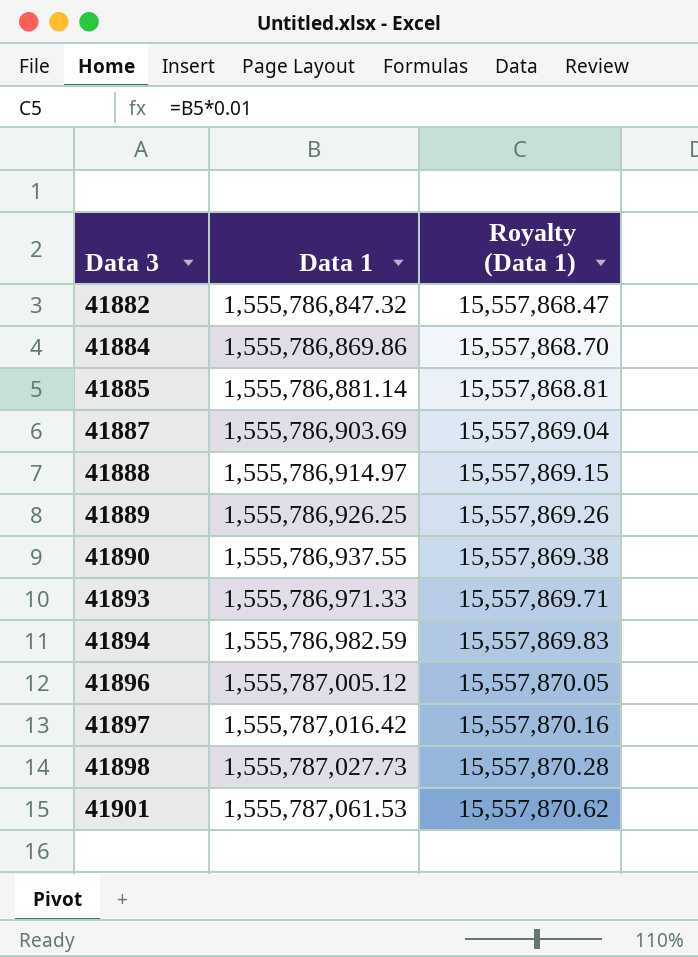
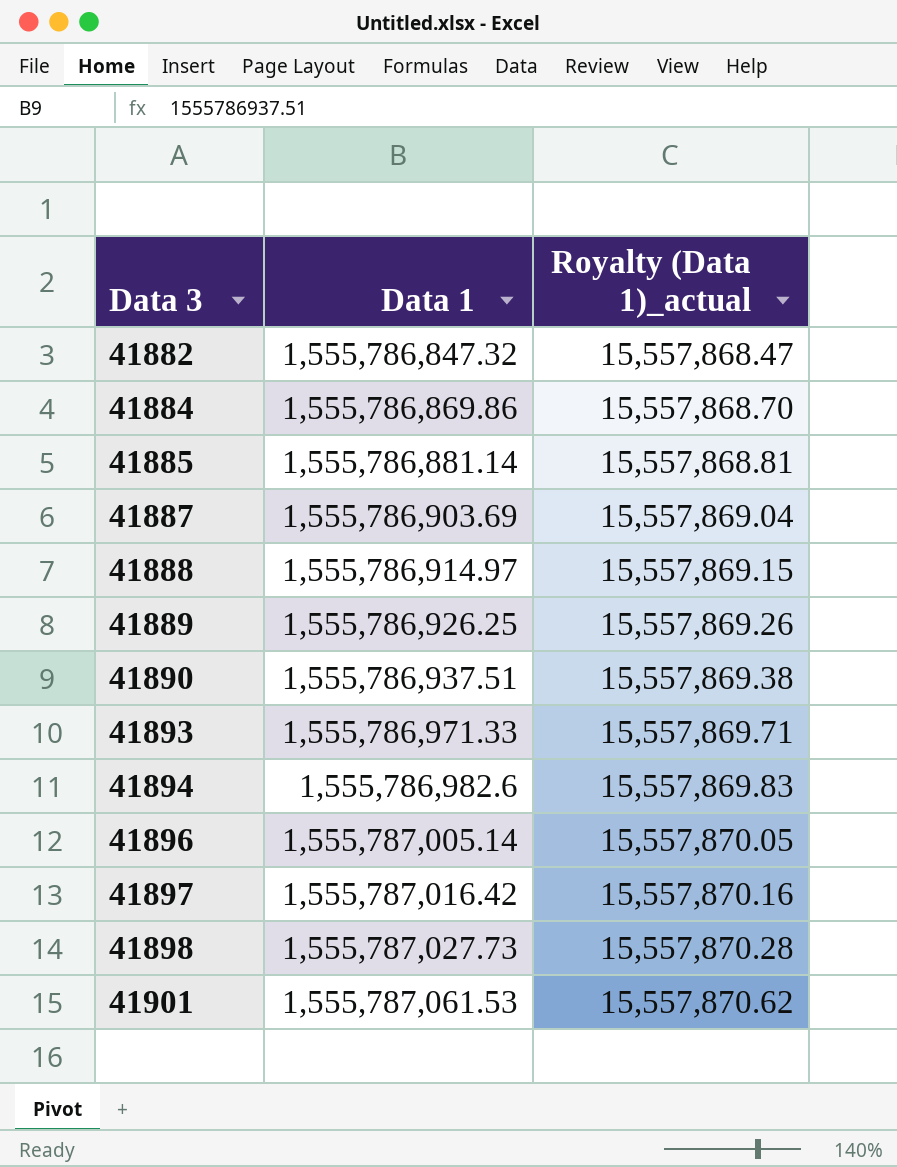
column name: Royalty (Data 1) -> Royalty (Data 1)_actual
41890 | Data 1: 1,555,786,937.55 -> 1,555,786,937.51
41894 | Data 1: 1,555,786,982.59 -> 1,555,786,982.6
41896 | Data 1: 1,555,787,005.12 -> 1,555,787,005.14

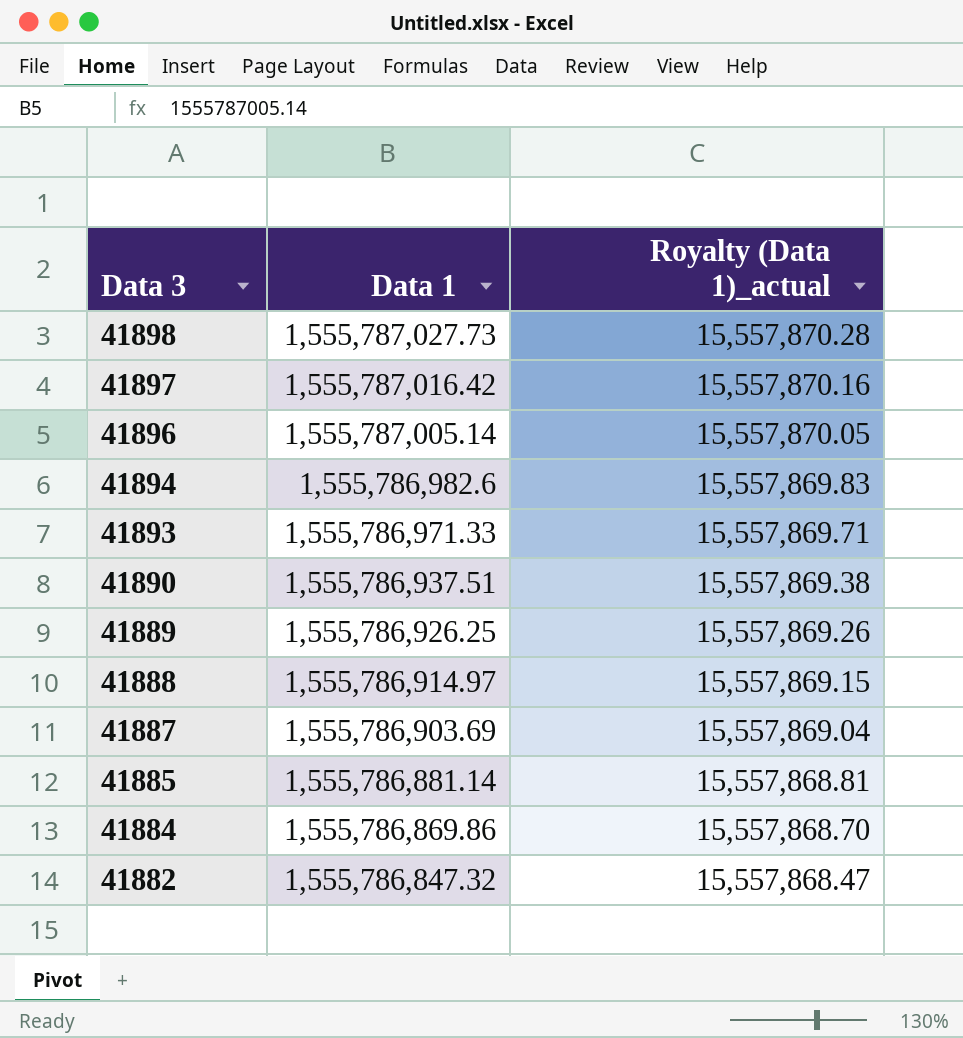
row order: Data 3 ascending -> Data 3 descending
row 41901: 1,555,787,061.53 | 15,557,870.62 -> none

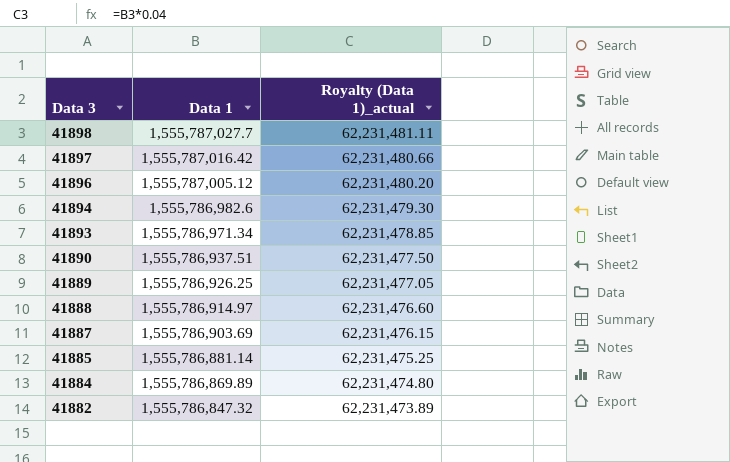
column Royalty (Data 1)_actual | formula: [Data 1] * 0.01 -> [Data 1] * 0.04
41898 | Data 1: 1,555,787,027.73 -> 1,555,787,027.7
41896 | Data 1: 1,555,787,005.14 -> 1,555,787,005.12
41893 | Data 1: 1,555,786,971.33 -> 1,555,786,971.34
41884 | Data 1: 1,555,786,869.86 -> 1,555,786,869.89

